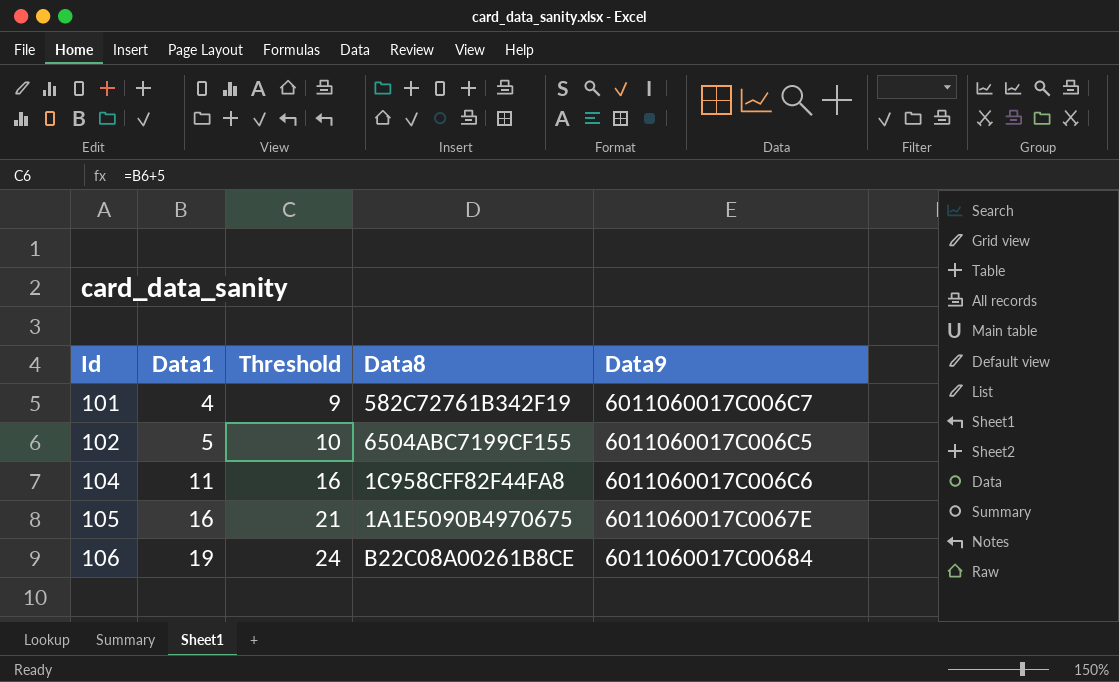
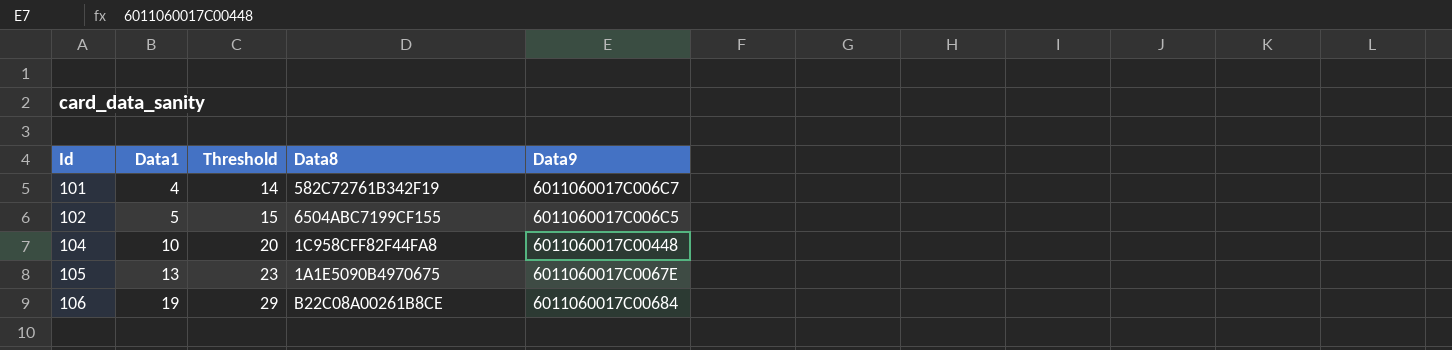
column Threshold | formula: [Data1] + 5 -> [Data1] + 10
104 | Data1: 11 -> 10
104 | Data9: 6011060017C006C6 -> 6011060017C00448
105 | Data1: 16 -> 13

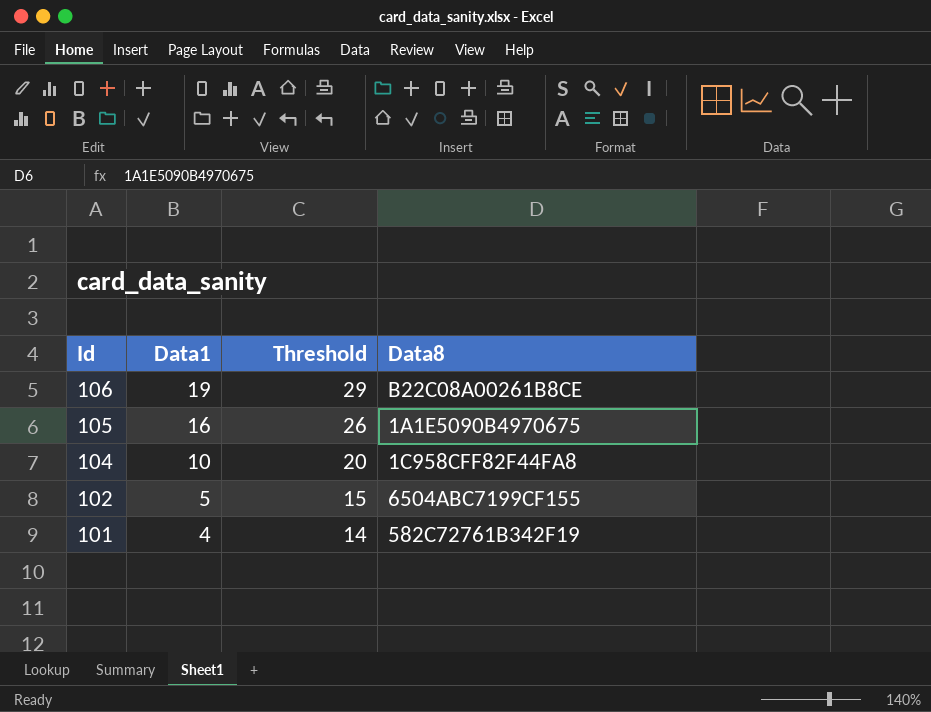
row order: Id ascending -> Id descending
column Data9 | position: 5 -> none
105 | Data1: 13 -> 16
105 | Threshold: 23 -> 26

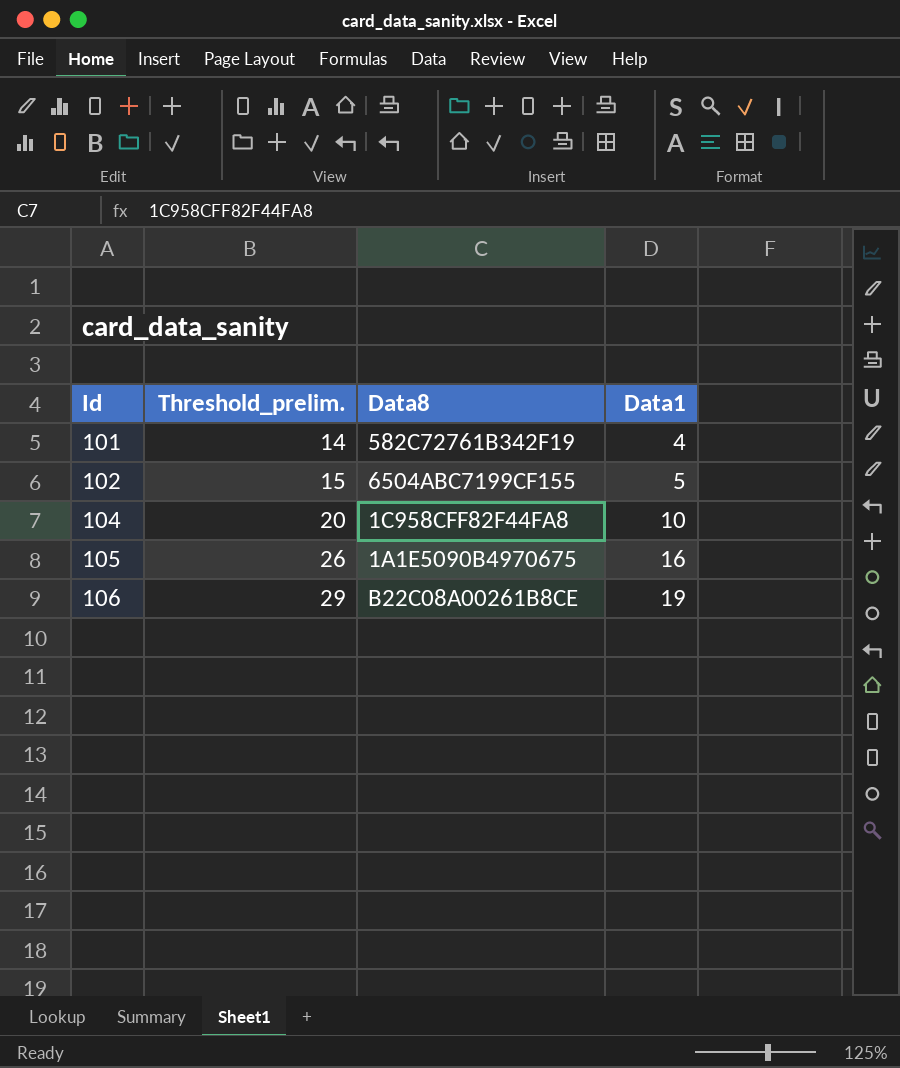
row order: Id descending -> Id ascending
column name: Threshold -> Threshold_prelim.
column Data1 | position: 2 -> 4

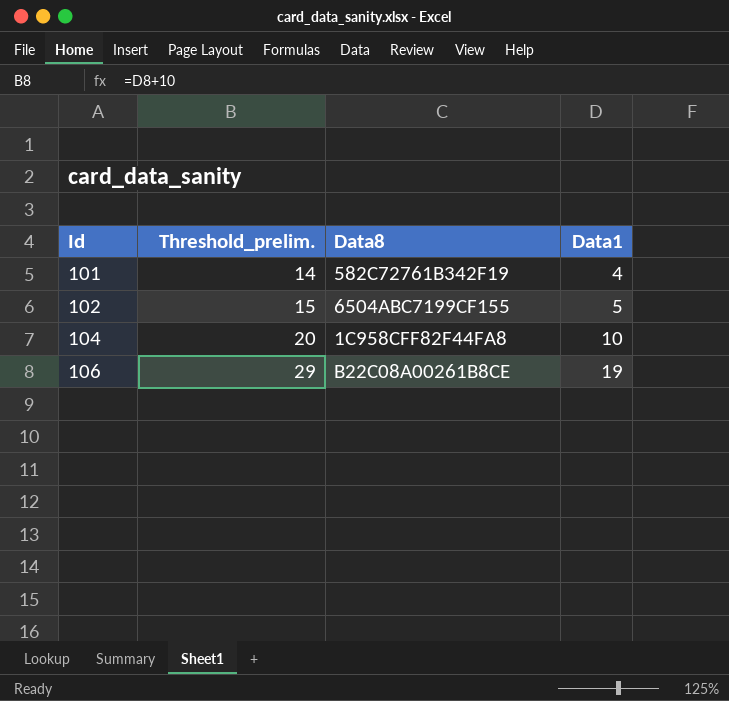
row 105: 26 | 1A1E5090B4970675 | 16 -> none

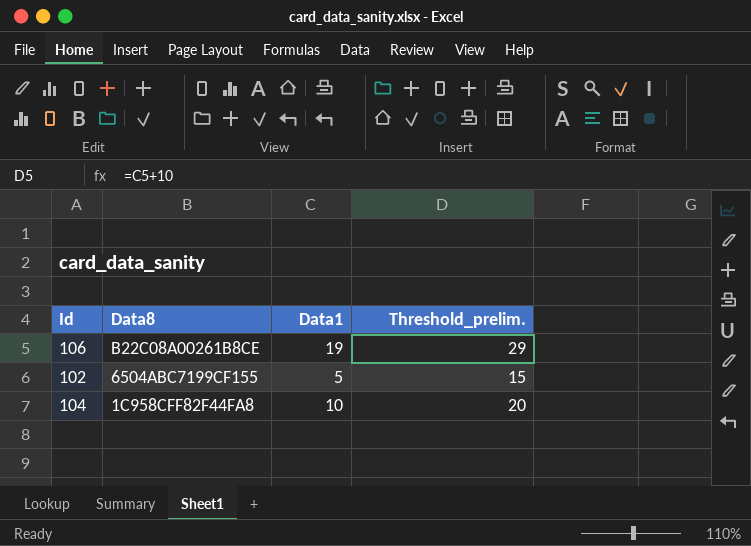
row order: Id ascending -> Data8 descending
column Threshold_prelim. | position: 2 -> 4
row 101: 14 | 582C72761B342F19 | 4 -> none

